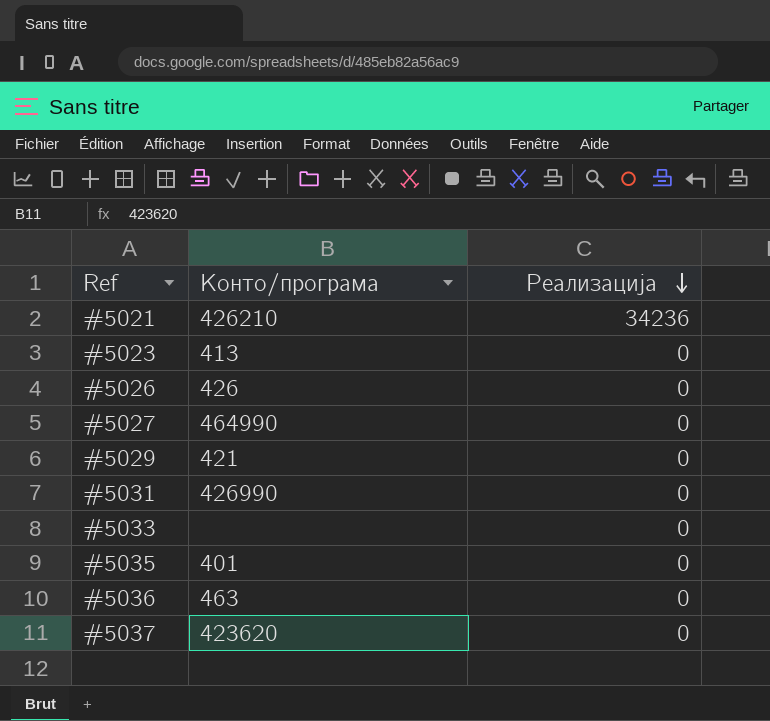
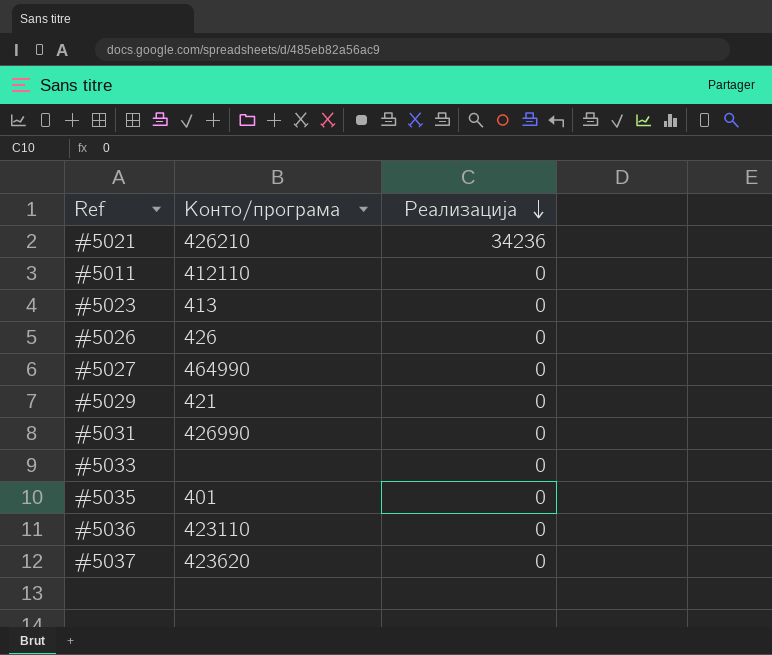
row #5011: none -> 412110 | 0
#5036 | Конто/програма: 463 -> 423110

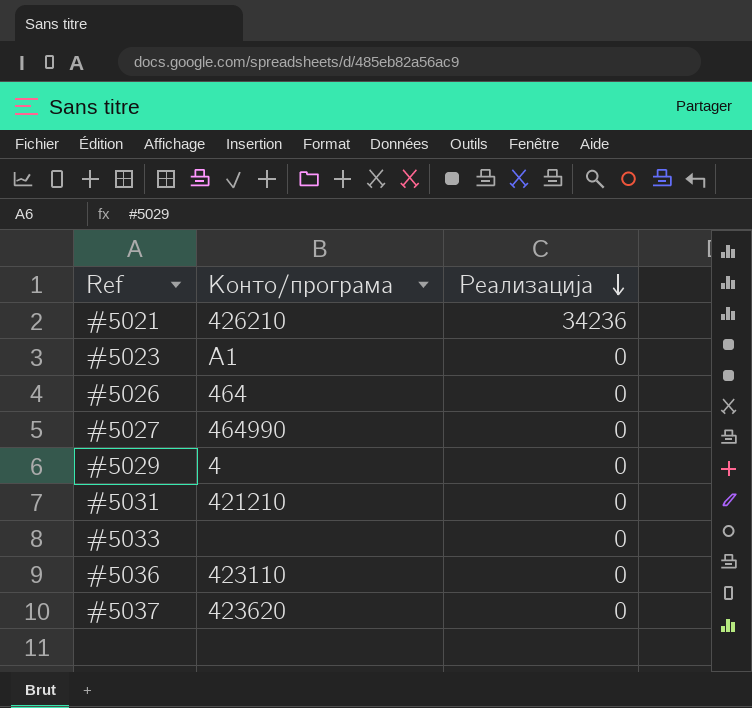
row #5011: 412110 | 0 -> none
row #5035: 401 | 0 -> none
#5023 | Конто/програма: 413 -> A1
#5026 | Конто/програма: 426 -> 464
#5029 | Конто/програма: 421 -> 4
#5031 | Конто/програма: 426990 -> 421210

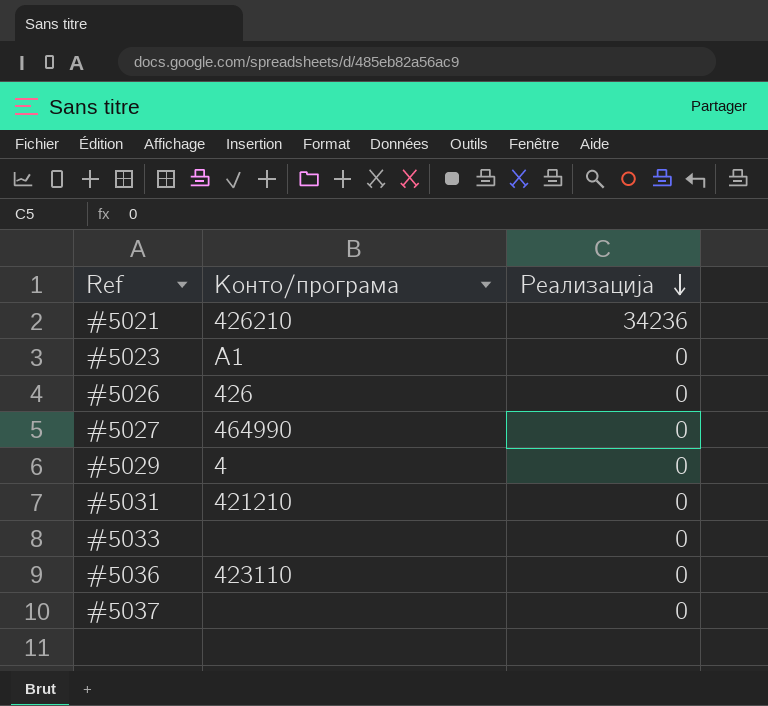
#5026 | Конто/програма: 464 -> 426
#5037 | Конто/програма: 423620 -> none

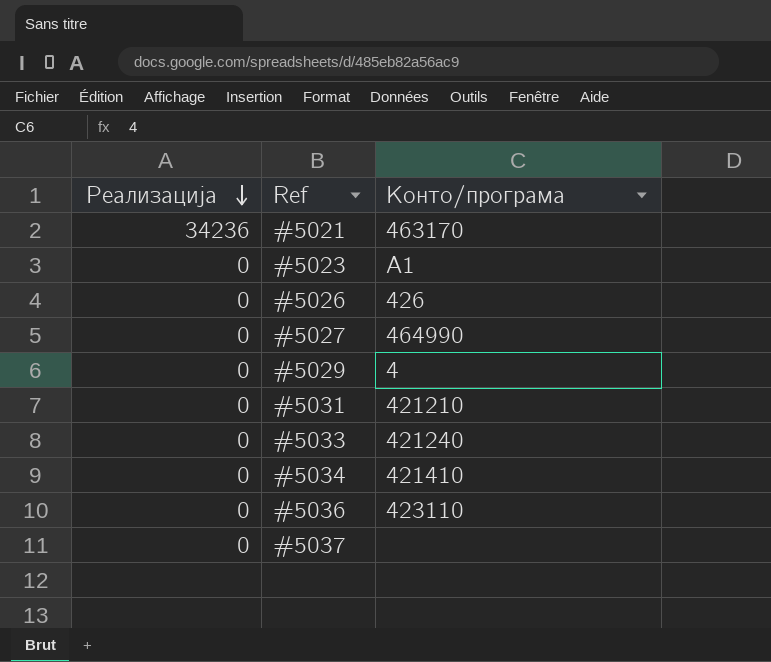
column Реализација | position: 3 -> 1
#5021 | Конто/програма: 426210 -> 463170
#5033 | Конто/програма: none -> 421240
row #5034: none -> 0 | 421410

